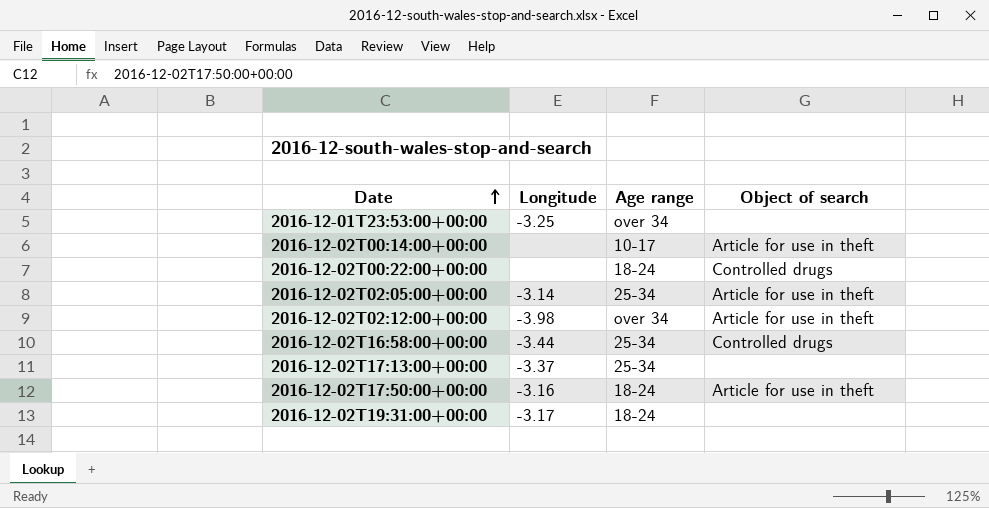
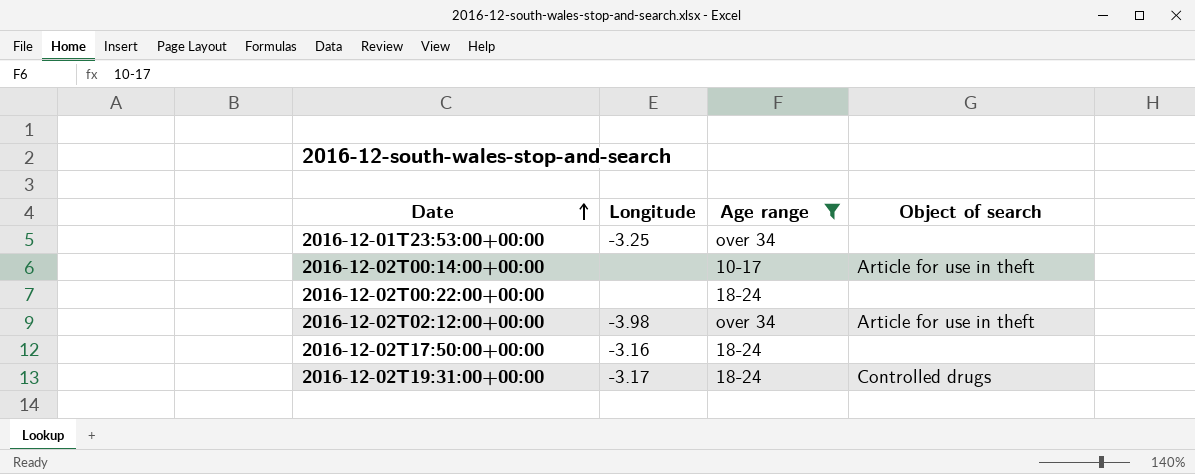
filter: none -> Age range != 25-34
2016-12-02T00:22:00+00:00 | Object of search: Controlled drugs -> none
2016-12-02T17:50:00+00:00 | Object of search: Article for use in theft -> none
2016-12-02T19:31:00+00:00 | Object of search: none -> Controlled drugs

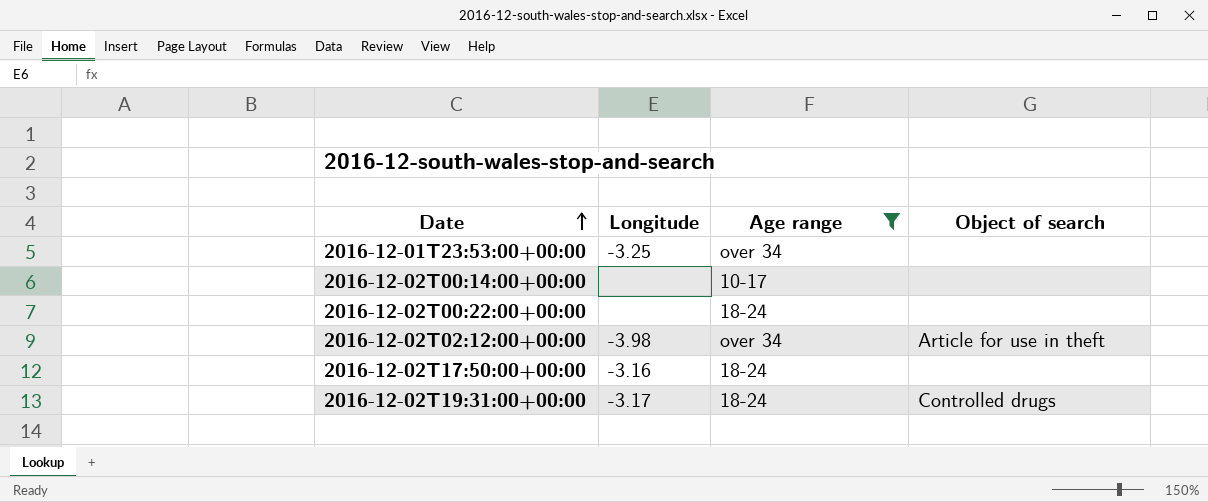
2016-12-02T00:14:00+00:00 | Object of search: Article for use in theft -> none

